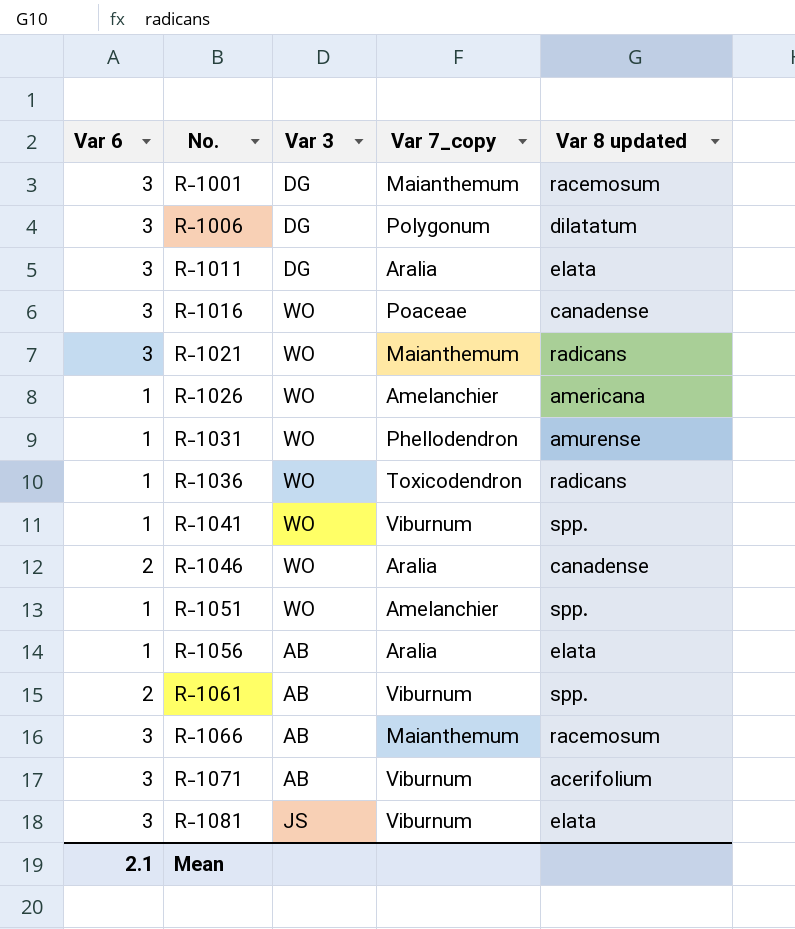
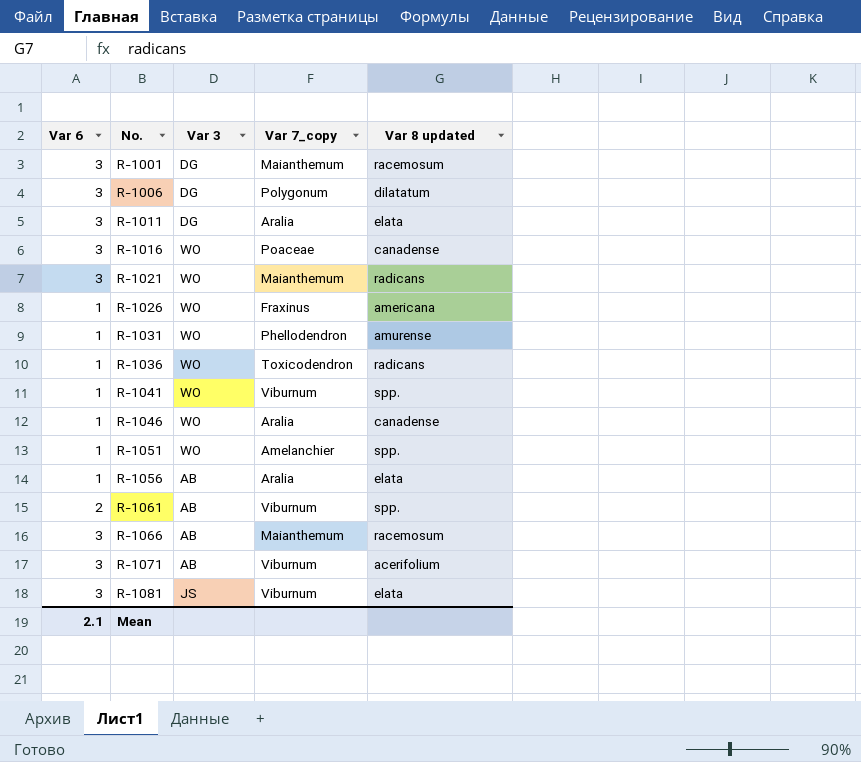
R-1026 | Var 7_copy: Amelanchier -> Fraxinus
R-1046 | Var 6: 2 -> 1

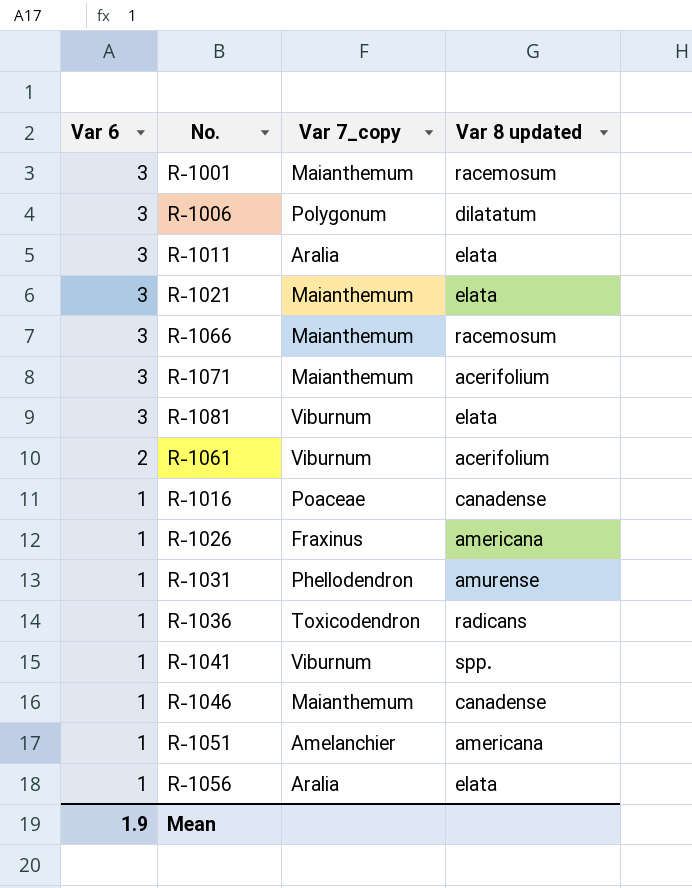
row order: No. ascending -> Var 6 descending
column Var 3 | position: 3 -> none
R-1021 | Var 8 updated: radicans -> elata
R-1071 | Var 7_copy: Viburnum -> Maianthemum
R-1061 | Var 8 updated: spp. -> acerifolium
R-1016 | Var 6: 3 -> 1
R-1046 | Var 7_copy: Aralia -> Maianthemum
R-1051 | Var 8 updated: spp. -> americana
Mean | Var 6: 2.1 -> 1.9

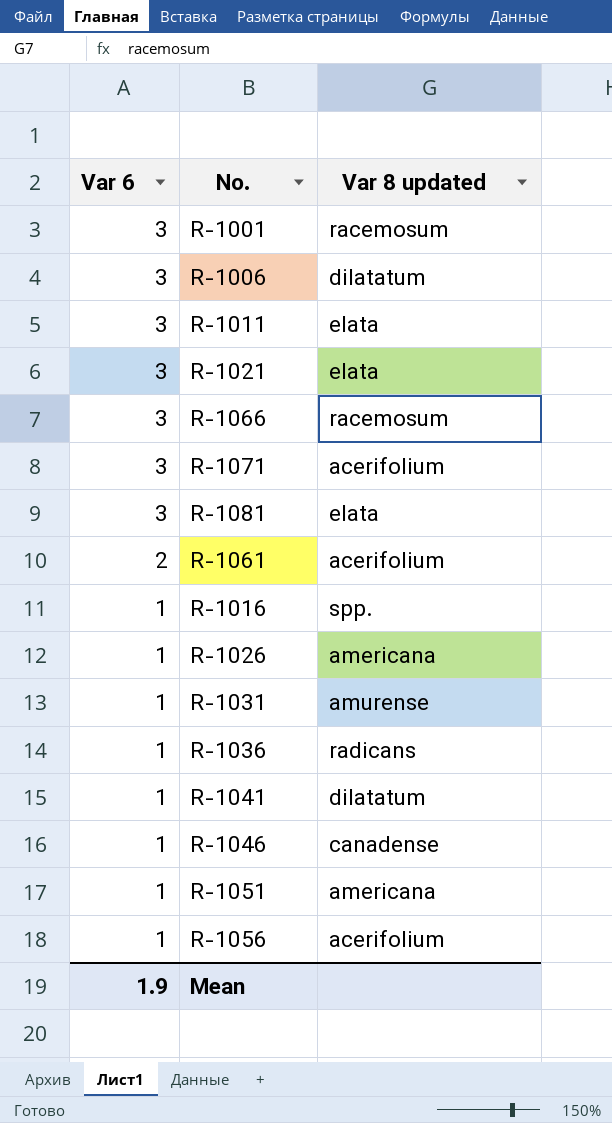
column Var 7_copy | position: 3 -> none
R-1016 | Var 8 updated: canadense -> spp.
R-1041 | Var 8 updated: spp. -> dilatatum
R-1056 | Var 8 updated: elata -> acerifolium

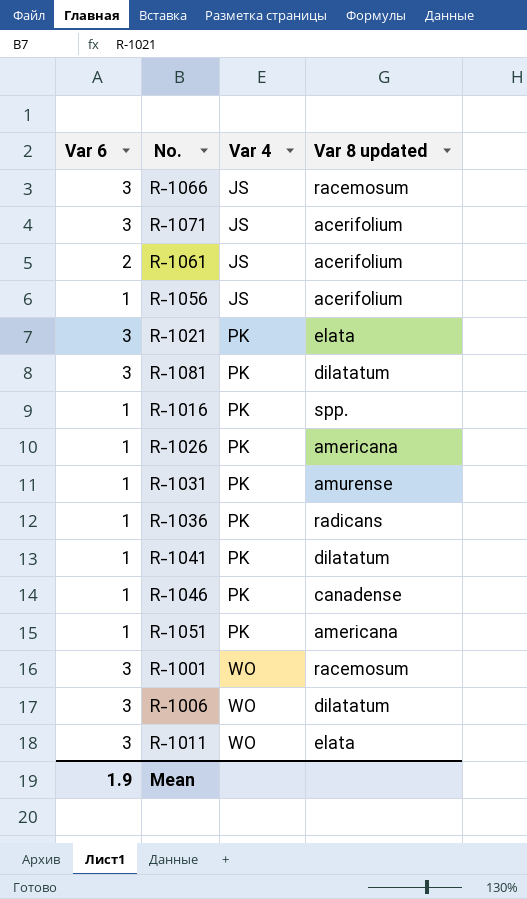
row order: Var 6 descending -> Var 4 ascending
column Var 4 | position: none -> 3
R-1081 | Var 8 updated: elata -> dilatatum

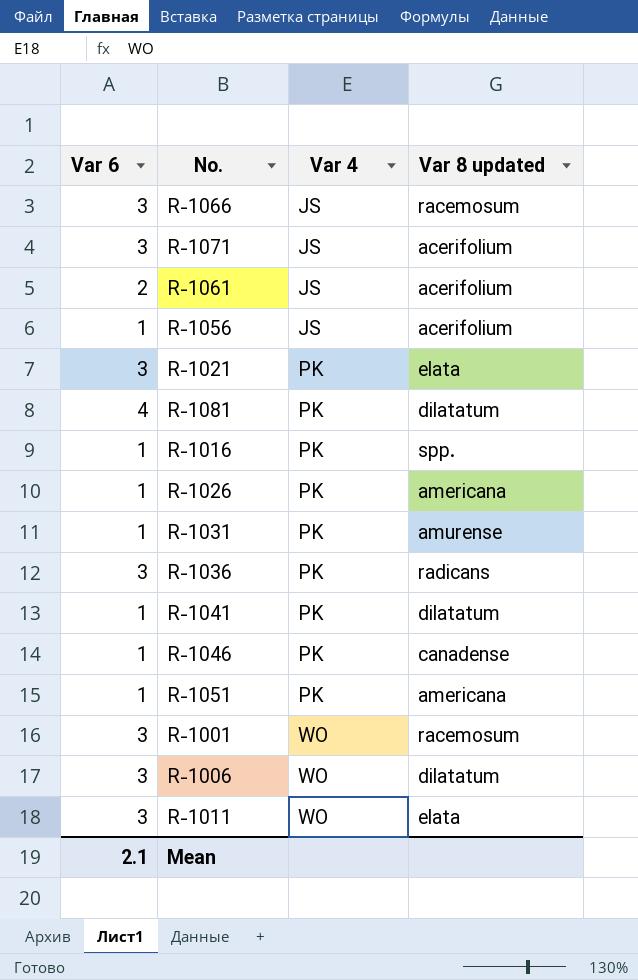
R-1081 | Var 6: 3 -> 4
R-1036 | Var 6: 1 -> 3
Mean | Var 6: 1.9 -> 2.1

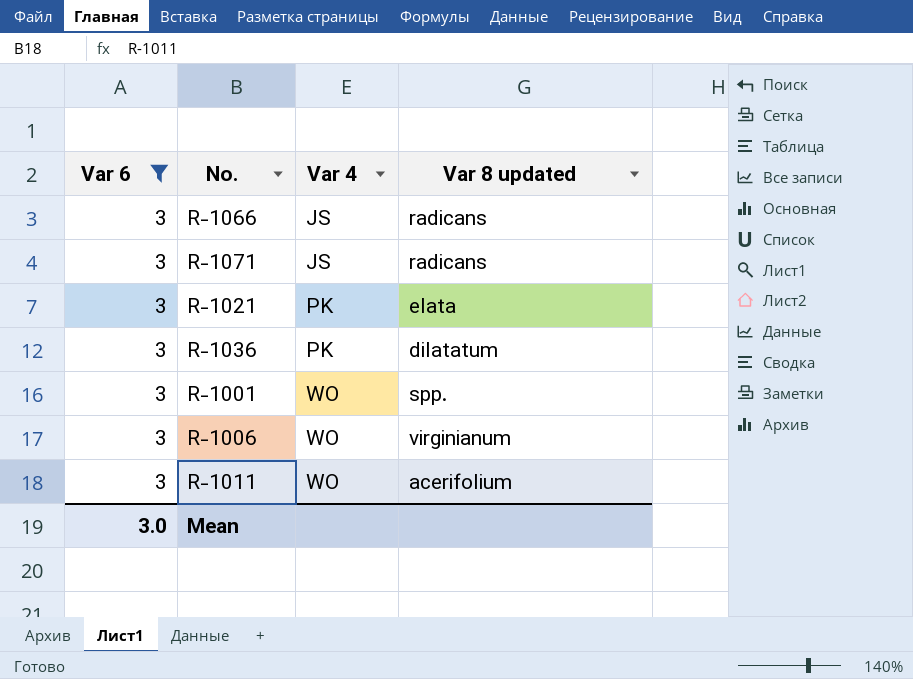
filter: none -> Var 6 = 3
R-1066 | Var 8 updated: racemosum -> radicans
R-1071 | Var 8 updated: acerifolium -> radicans
R-1036 | Var 8 updated: radicans -> dilatatum
R-1001 | Var 8 updated: racemosum -> spp.
R-1006 | Var 8 updated: dilatatum -> virginianum
R-1011 | Var 8 updated: elata -> acerifolium
Mean | Var 6: 2.1 -> 3.0

